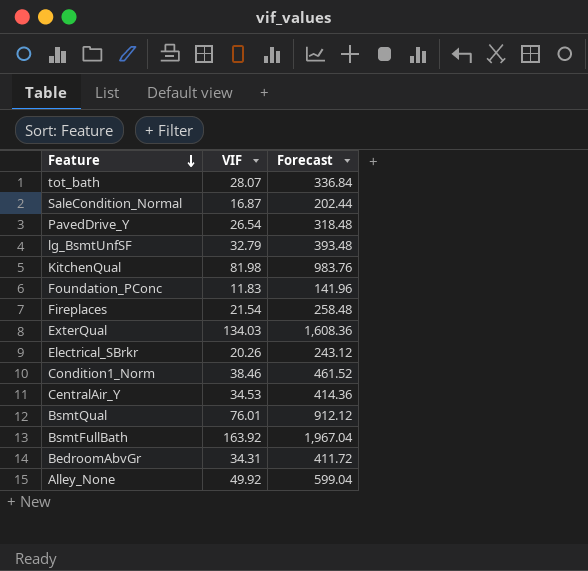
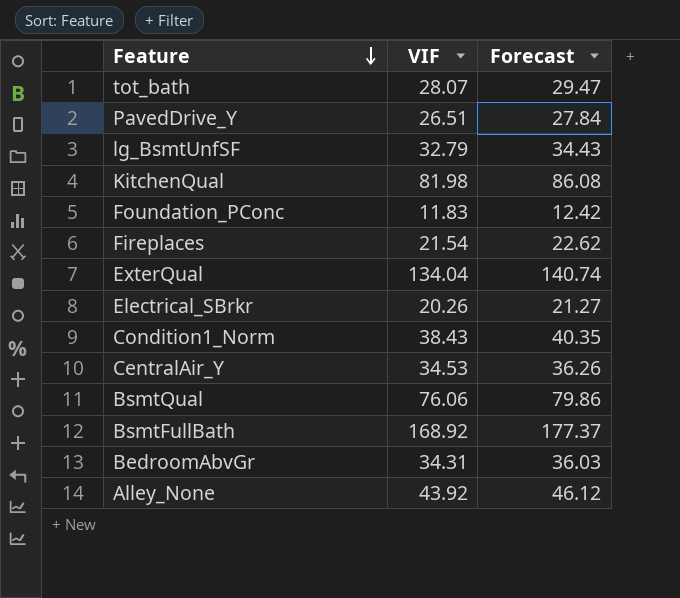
column Forecast | formula: [VIF] * 12 -> [VIF] * 1.05
row SaleCondition_Normal: 16.87 | 202.44 -> none
PavedDrive_Y | VIF: 26.54 -> 26.51
ExterQual | VIF: 134.03 -> 134.04
Condition1_Norm | VIF: 38.46 -> 38.43
BsmtQual | VIF: 76.01 -> 76.06
BsmtFullBath | VIF: 163.92 -> 168.92
Alley_None | VIF: 49.92 -> 43.92

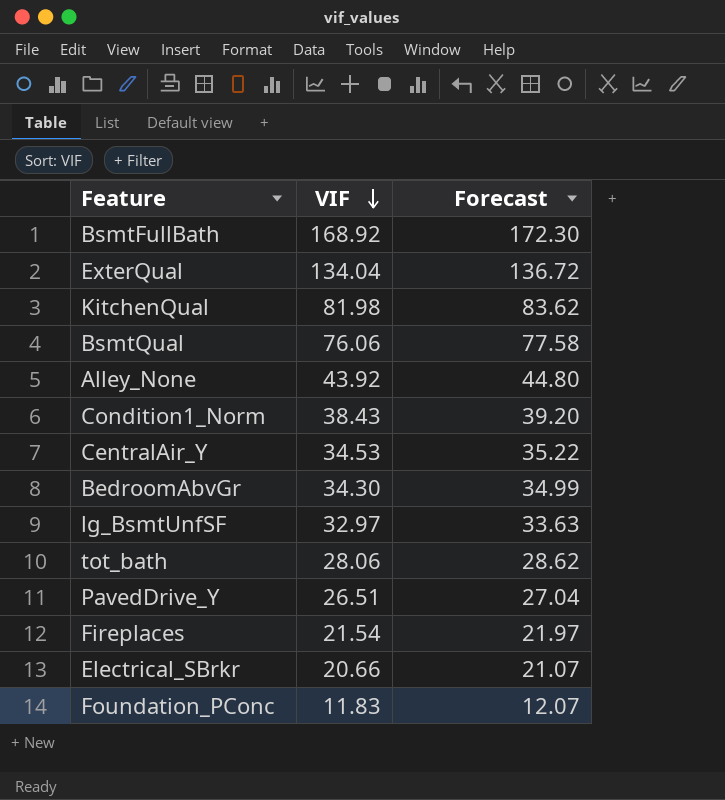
row order: Feature descending -> VIF descending
column Forecast | formula: [VIF] * 1.05 -> [VIF] * 1.02
BedroomAbvGr | VIF: 34.31 -> 34.30
lg_BsmtUnfSF | VIF: 32.79 -> 32.97
tot_bath | VIF: 28.07 -> 28.06
Electrical_SBrkr | VIF: 20.26 -> 20.66

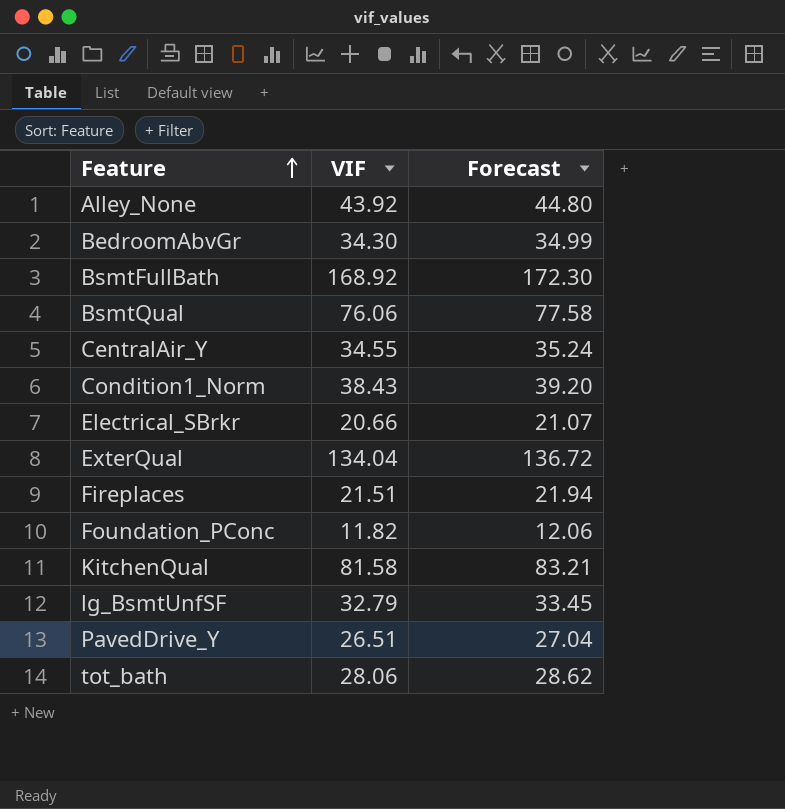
row order: VIF descending -> Feature ascending
CentralAir_Y | VIF: 34.53 -> 34.55
CentralAir_Y | Forecast: 35.22 -> 35.24
Fireplaces | VIF: 21.54 -> 21.51
Fireplaces | Forecast: 21.97 -> 21.94
Foundation_PConc | VIF: 11.83 -> 11.82
Foundation_PConc | Forecast: 12.07 -> 12.06
KitchenQual | VIF: 81.98 -> 81.58
KitchenQual | Forecast: 83.62 -> 83.21
lg_BsmtUnfSF | VIF: 32.97 -> 32.79
lg_BsmtUnfSF | Forecast: 33.63 -> 33.45

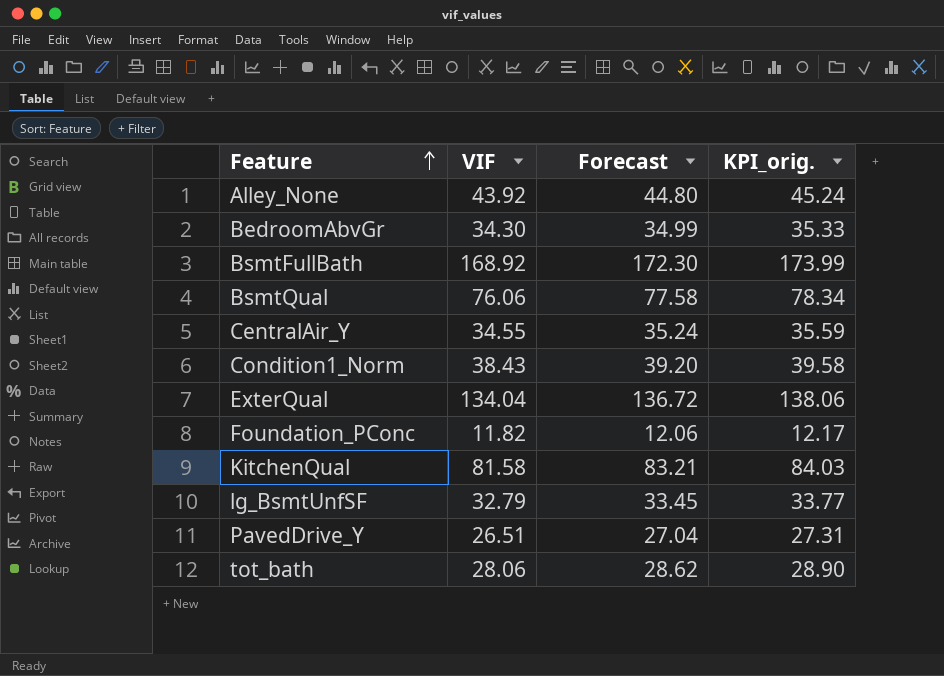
column KPI_orig. | formula: none -> [VIF] * 1.03
row Electrical_SBrkr: 20.66 | 21.07 -> none
row Fireplaces: 21.51 | 21.94 -> none

